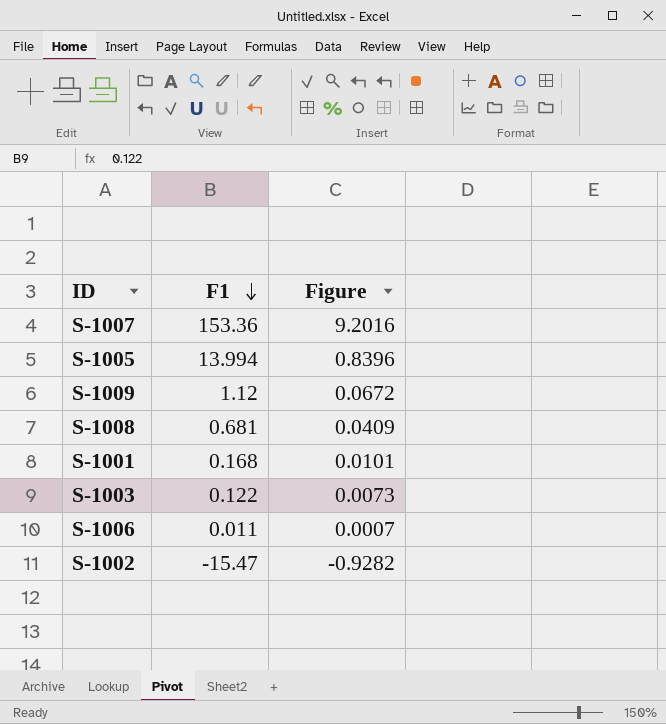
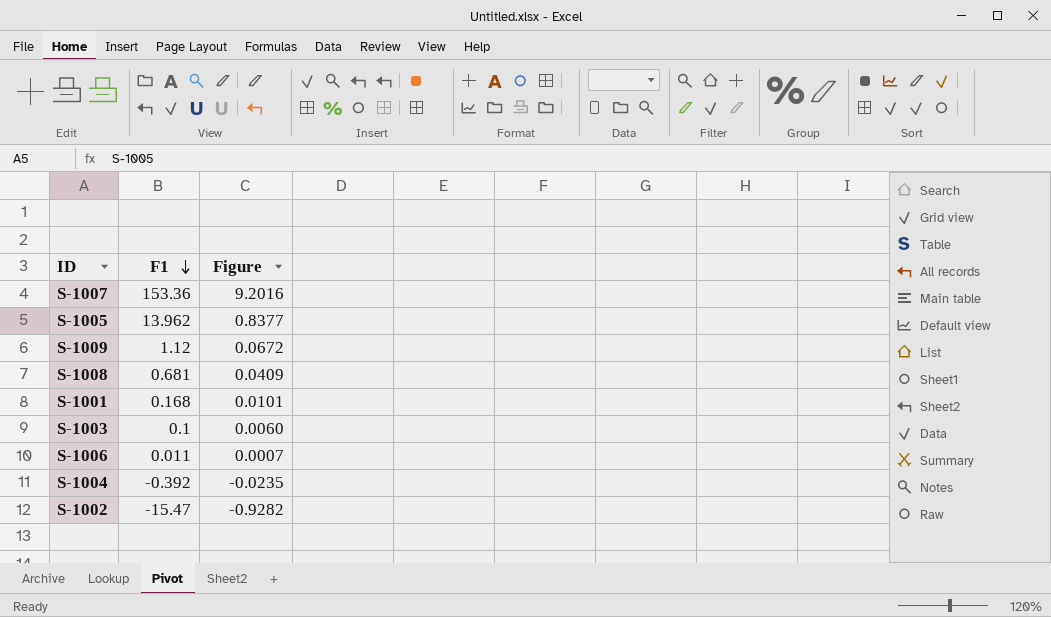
S-1005 | F1: 13.994 -> 13.962
S-1005 | Figure: 0.8396 -> 0.8377
S-1003 | F1: 0.122 -> 0.1
S-1003 | Figure: 0.0073 -> 0.0060
row S-1004: none -> -0.392 | -0.0235

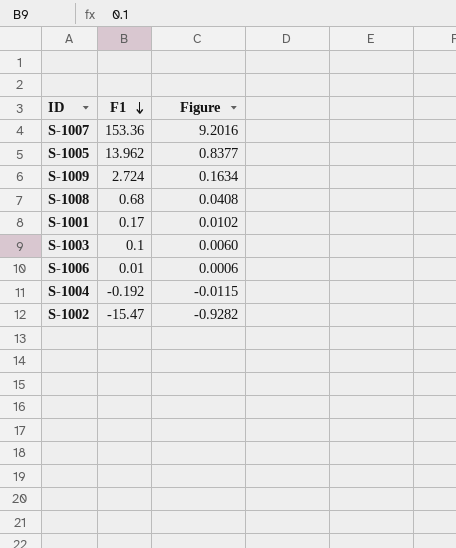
S-1009 | F1: 1.12 -> 2.724
S-1009 | Figure: 0.0672 -> 0.1634
S-1008 | F1: 0.681 -> 0.68
S-1008 | Figure: 0.0409 -> 0.0408
S-1001 | F1: 0.168 -> 0.17
S-1001 | Figure: 0.0101 -> 0.0102
S-1006 | F1: 0.011 -> 0.01
S-1006 | Figure: 0.0007 -> 0.0006
S-1004 | F1: -0.392 -> -0.192
S-1004 | Figure: -0.0235 -> -0.0115

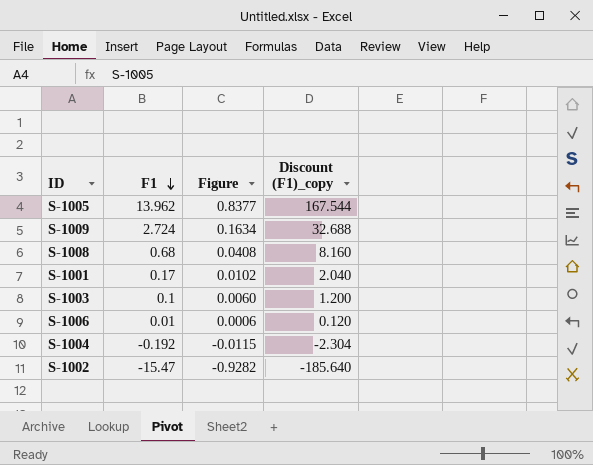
column Discount (F1)_copy | formula: none -> [F1] * 12
row S-1007: 153.36 | 9.2016 -> none

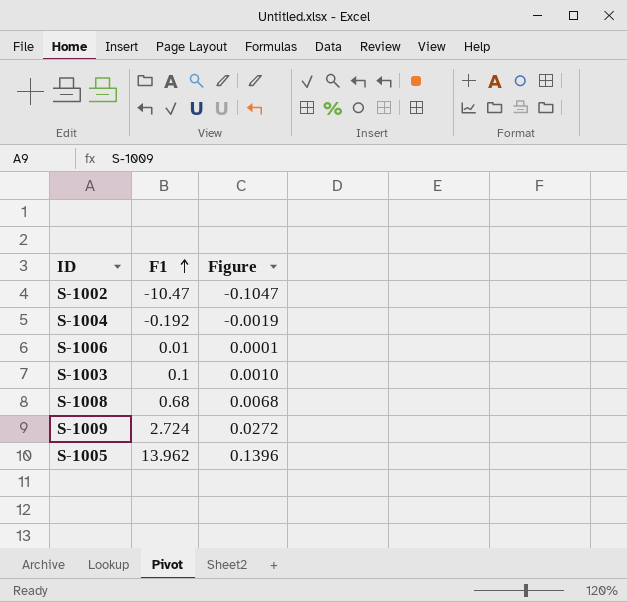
row order: F1 descending -> F1 ascending
column Discount (F1)_copy | formula: [F1] * 12 -> none
column Figure | formula: [F1] * 0.06 -> [F1] * 0.01
row S-1001: 0.17 | 0.0102 | 2.040 -> none
S-1002 | F1: -15.47 -> -10.47

